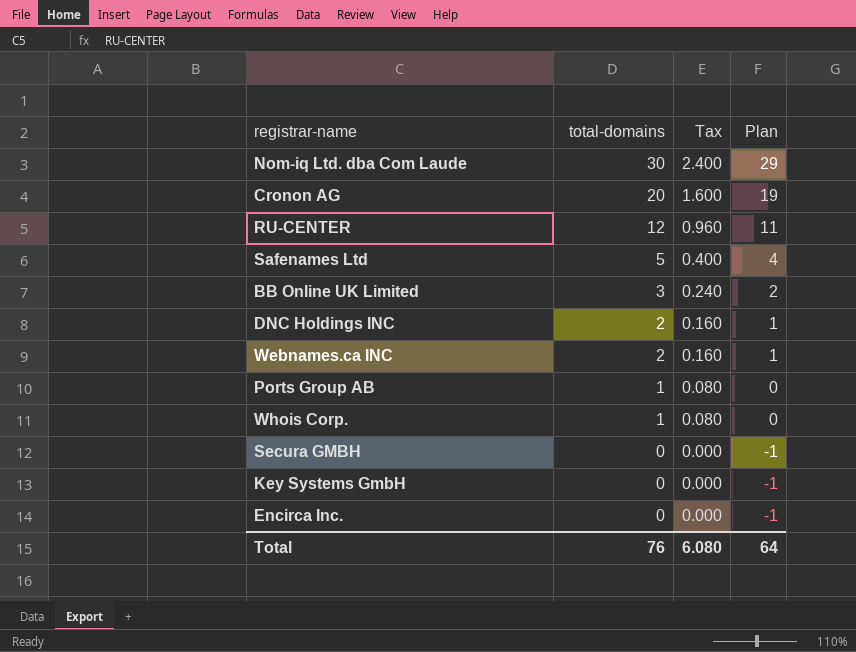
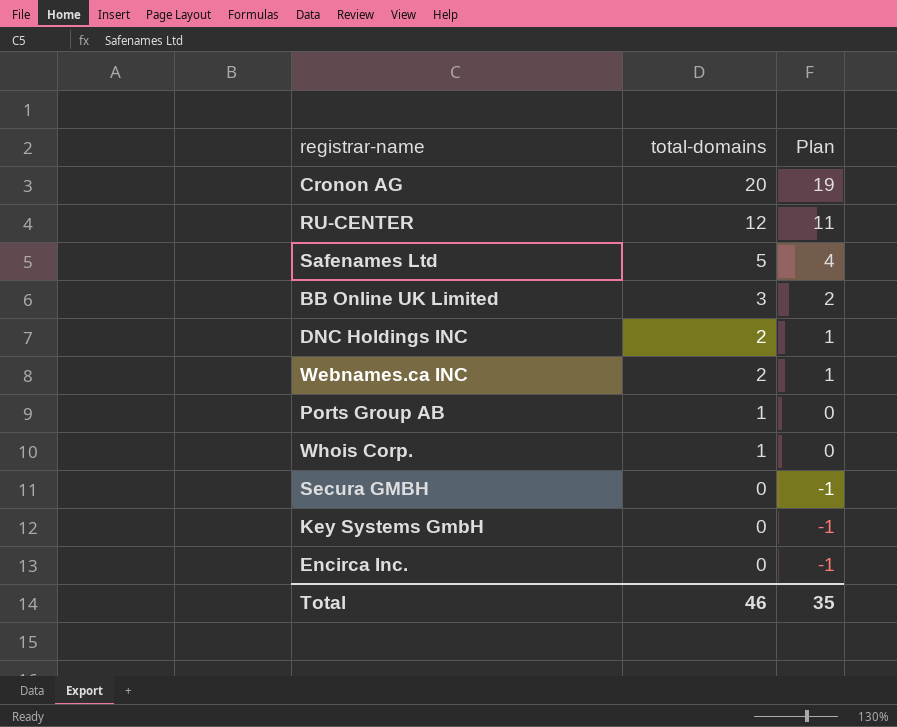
column Tax | formula: [total-domains] * 0.08 -> none
row Nom-iq Ltd. dba Com Laude: 30 | 2.400 | 29 -> none
Total | total-domains: 76 -> 46
Total | Plan: 64 -> 35

